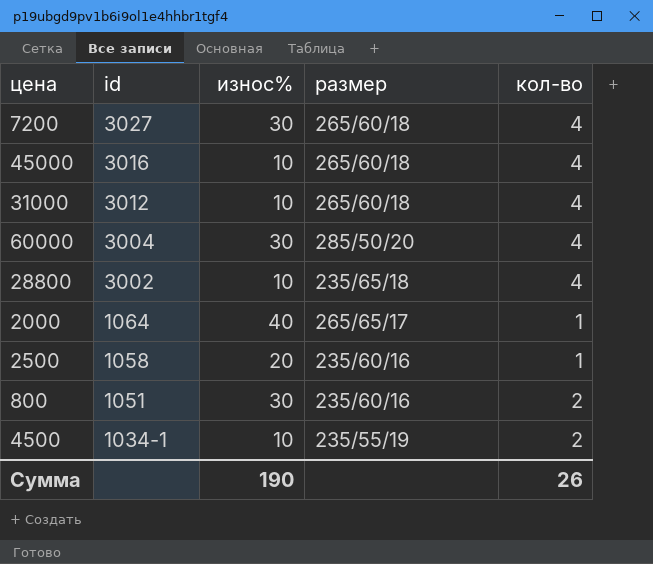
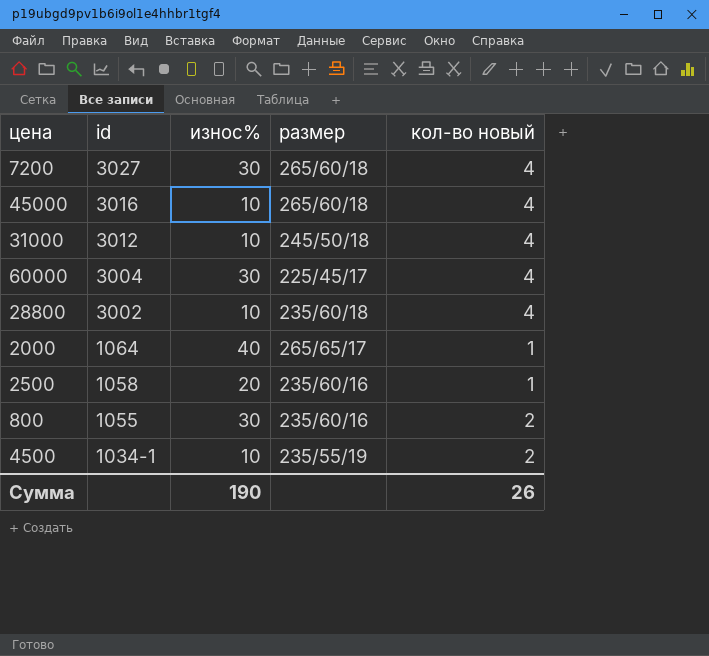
column name: кол-во -> кол-во новый
31000 | размер: 265/60/18 -> 245/50/18
60000 | размер: 285/50/20 -> 225/45/17
28800 | размер: 235/65/18 -> 235/60/18
800 | id: 1051 -> 1055

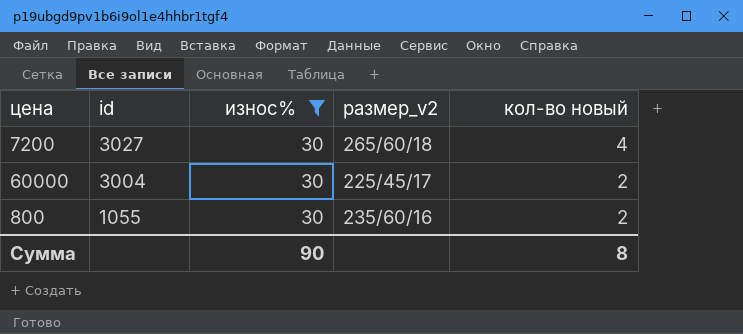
filter: none -> износ% = 30
column name: размер -> размер_v2
60000 | кол-во новый: 4 -> 2
Сумма | износ%: 190 -> 90
Сумма | кол-во новый: 26 -> 8

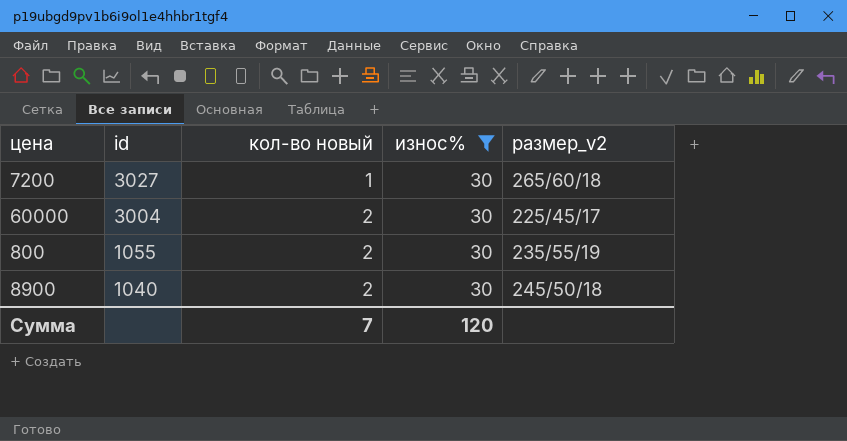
column кол-во новый | position: 5 -> 3
7200 | кол-во новый: 4 -> 1
800 | размер_v2: 235/60/16 -> 235/55/19
row 8900: none -> 1040 | 2 | 30 | 245/50/18
Сумма | кол-во новый: 8 -> 7
Сумма | износ%: 90 -> 120

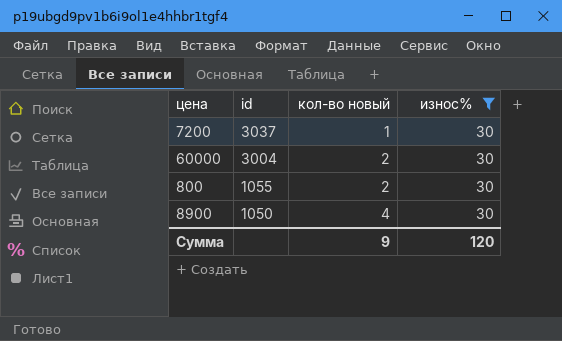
column размер_v2 | position: 5 -> none
7200 | id: 3027 -> 3037
8900 | id: 1040 -> 1050
8900 | кол-во новый: 2 -> 4
Сумма | кол-во новый: 7 -> 9

